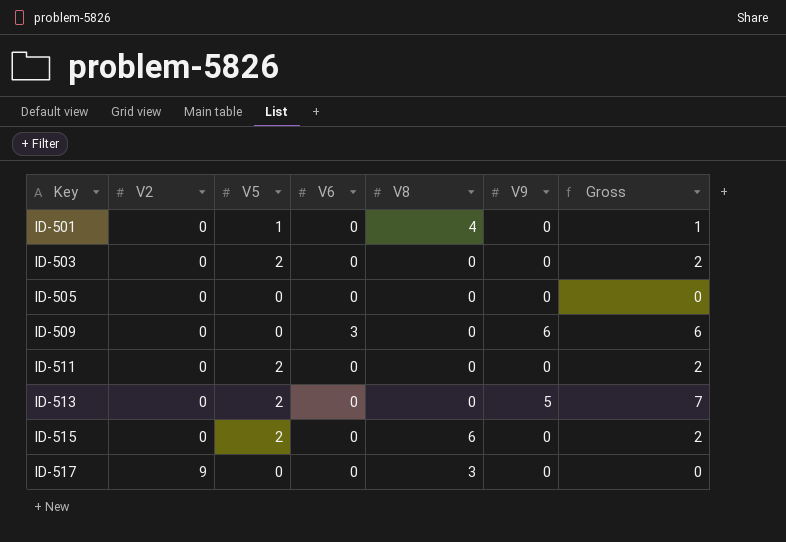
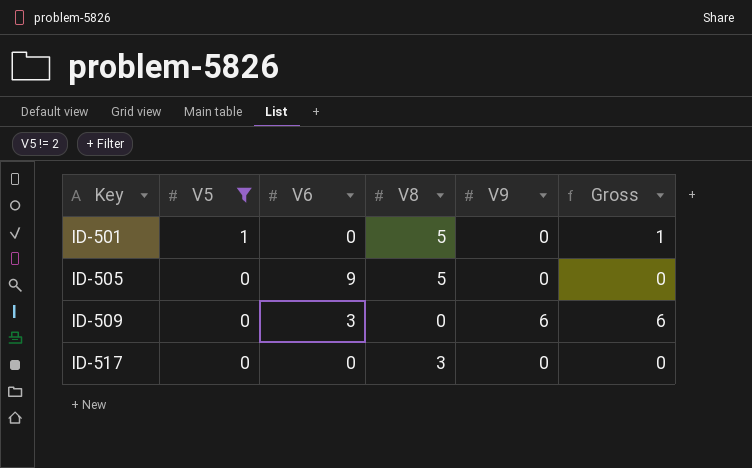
filter: none -> V5 != 2
column V2 | position: 2 -> none
ID-501 | V8: 4 -> 5
ID-505 | V6: 0 -> 9
ID-505 | V8: 0 -> 5

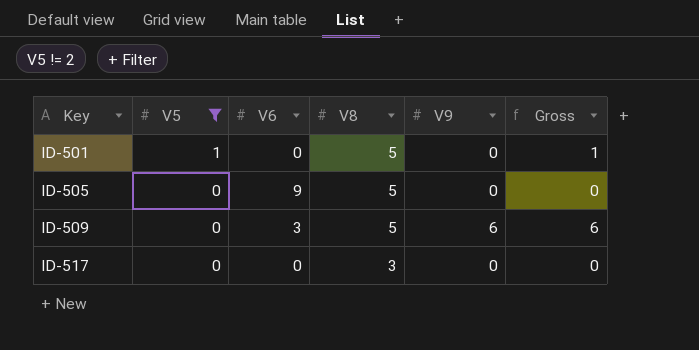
ID-509 | V8: 0 -> 5

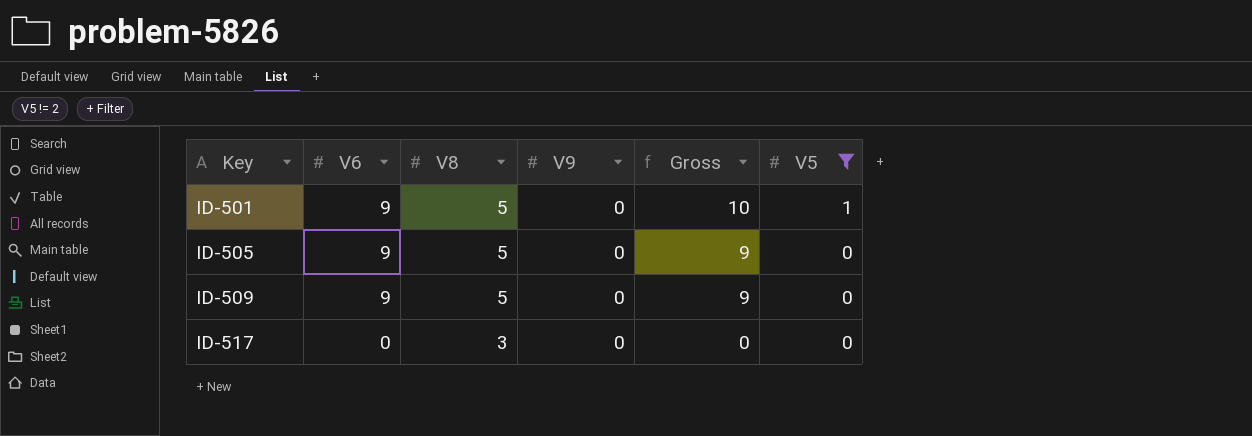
column Gross | formula: [V5] + [V9] -> [V6] + [V5]
column V5 | position: 2 -> 6
ID-501 | V6: 0 -> 9
ID-509 | V6: 3 -> 9
ID-509 | V9: 6 -> 0

